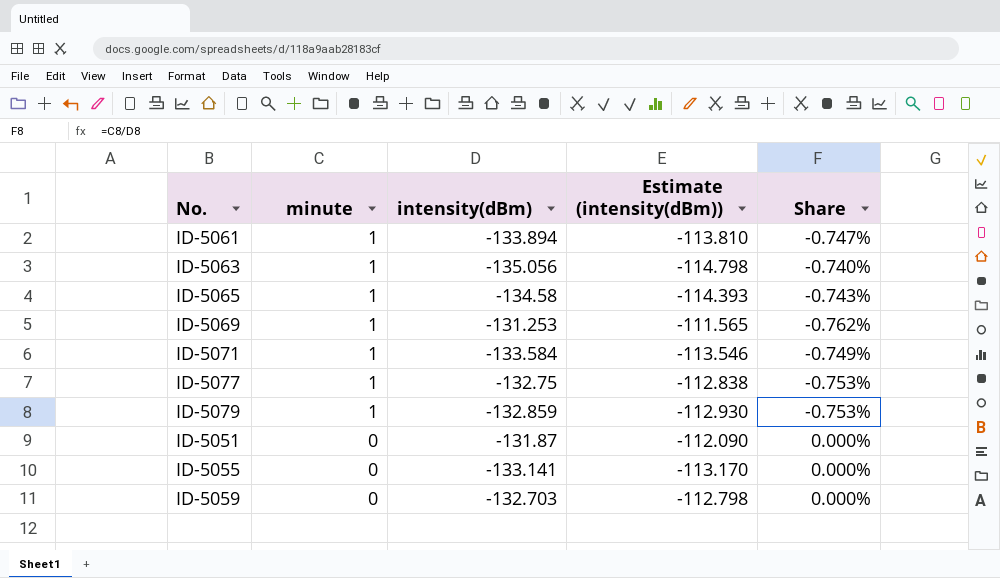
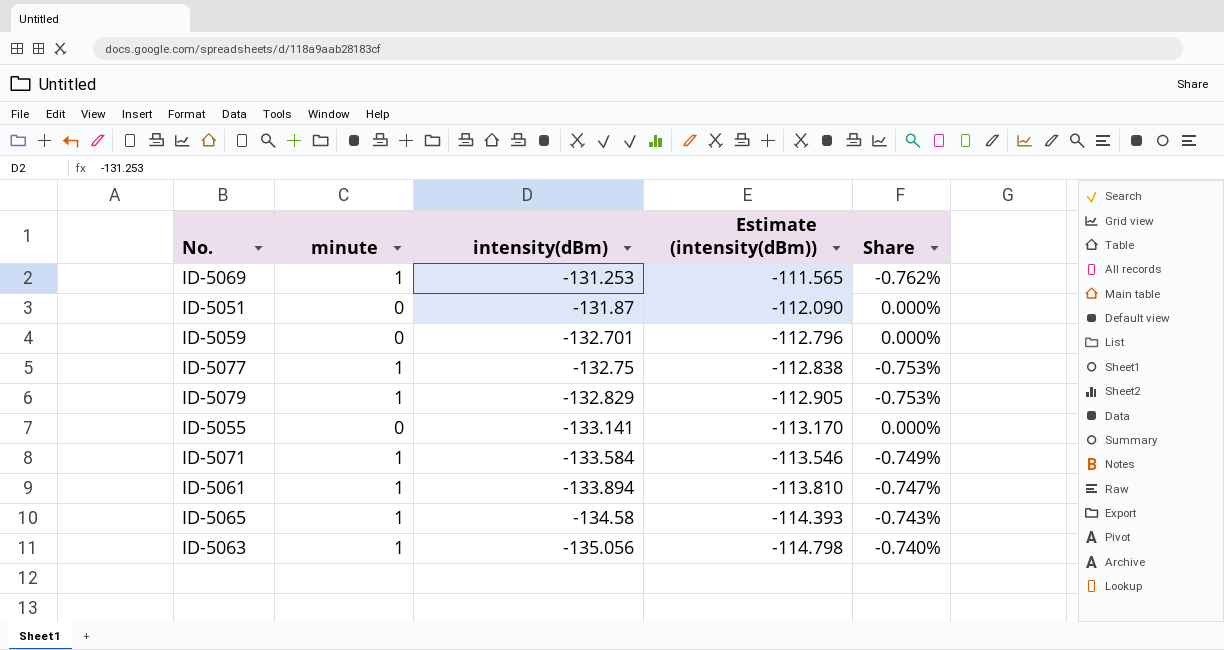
row order: minute descending -> intensity(dBm) descending
ID-5059 | intensity(dBm): -132.703 -> -132.701
ID-5059 | Estimate (intensity(dBm)): -112.798 -> -112.796
ID-5079 | intensity(dBm): -132.859 -> -132.829
ID-5079 | Estimate (intensity(dBm)): -112.930 -> -112.905

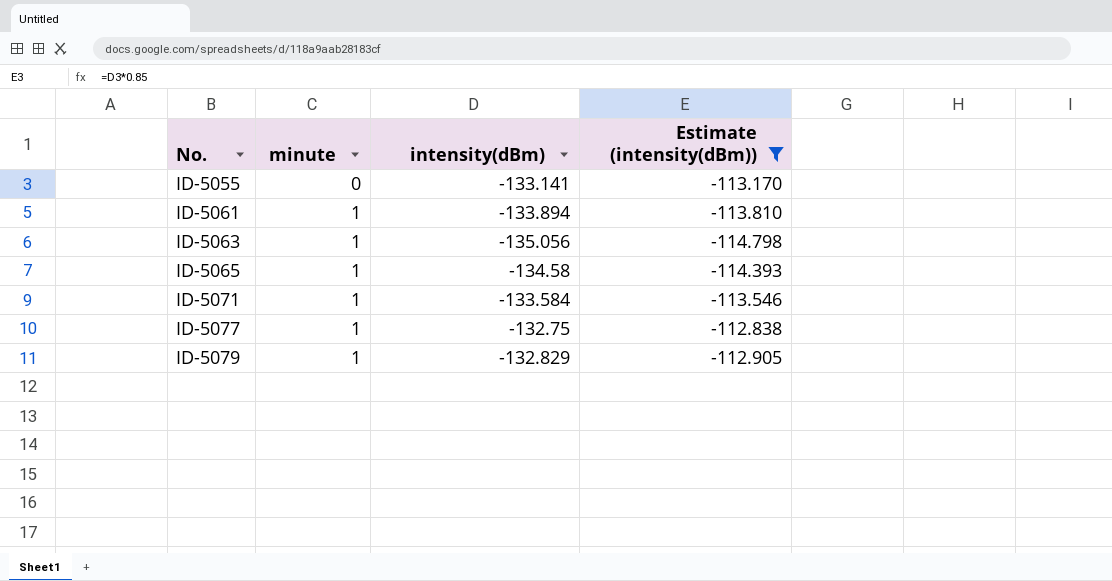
filter: none -> Estimate (intensity(dBm)) <= -112.838
row order: intensity(dBm) descending -> No. ascending
column Share | formula: [minute] / [intensity(dBm)] -> none

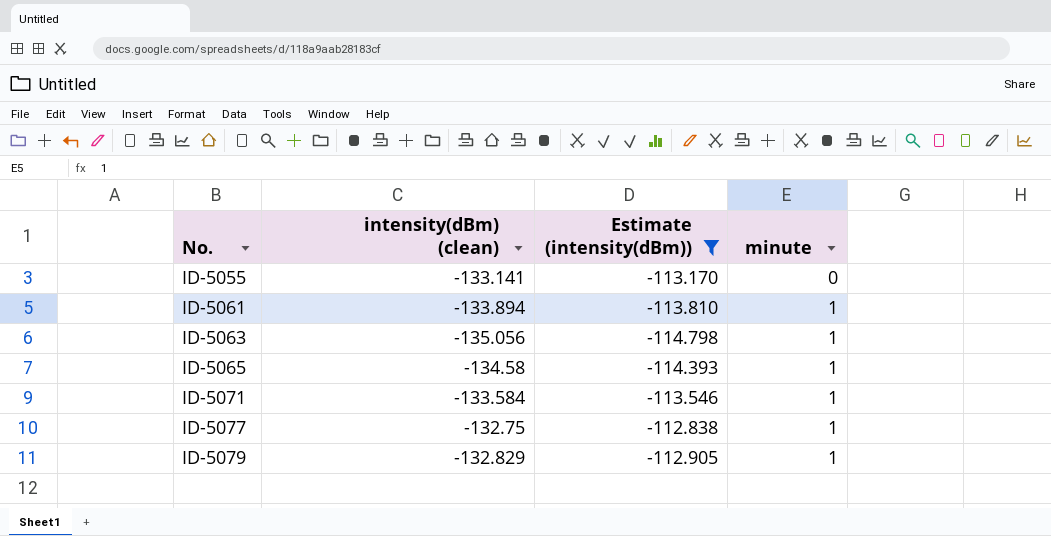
column name: intensity(dBm) -> intensity(dBm) (clean)
column minute | position: 2 -> 4

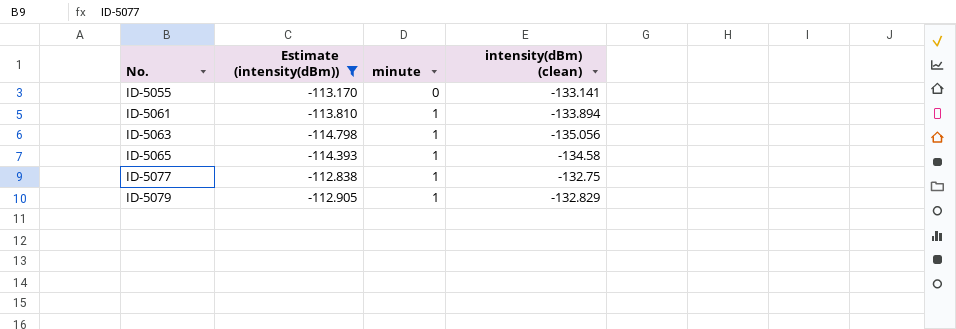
column intensity(dBm) (clean) | position: 2 -> 4
row ID-5071: -133.584 | -113.546 | 1 -> none

